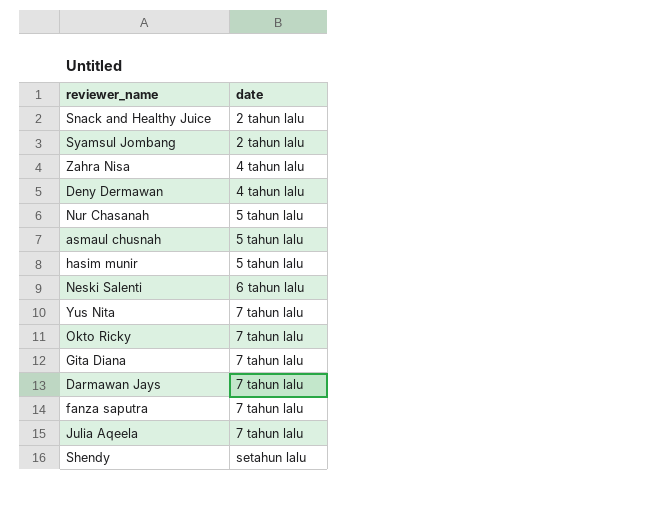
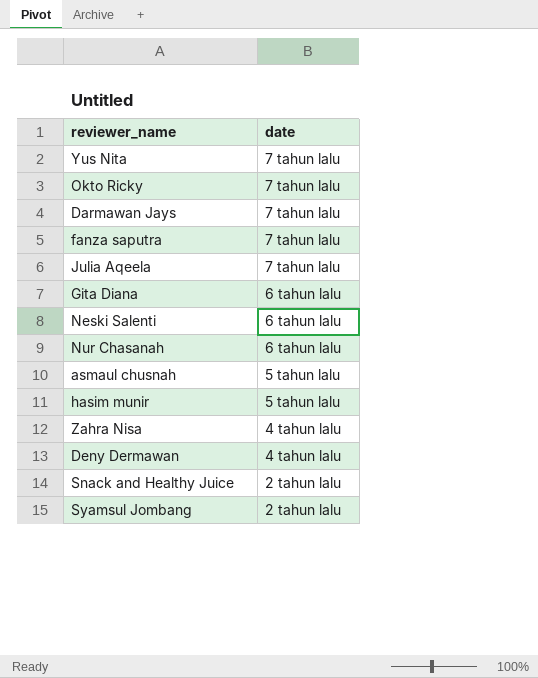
row order: date ascending -> date descending
row Shendy: setahun lalu -> none
Gita Diana | date: 7 tahun lalu -> 6 tahun lalu
Nur Chasanah | date: 5 tahun lalu -> 6 tahun lalu

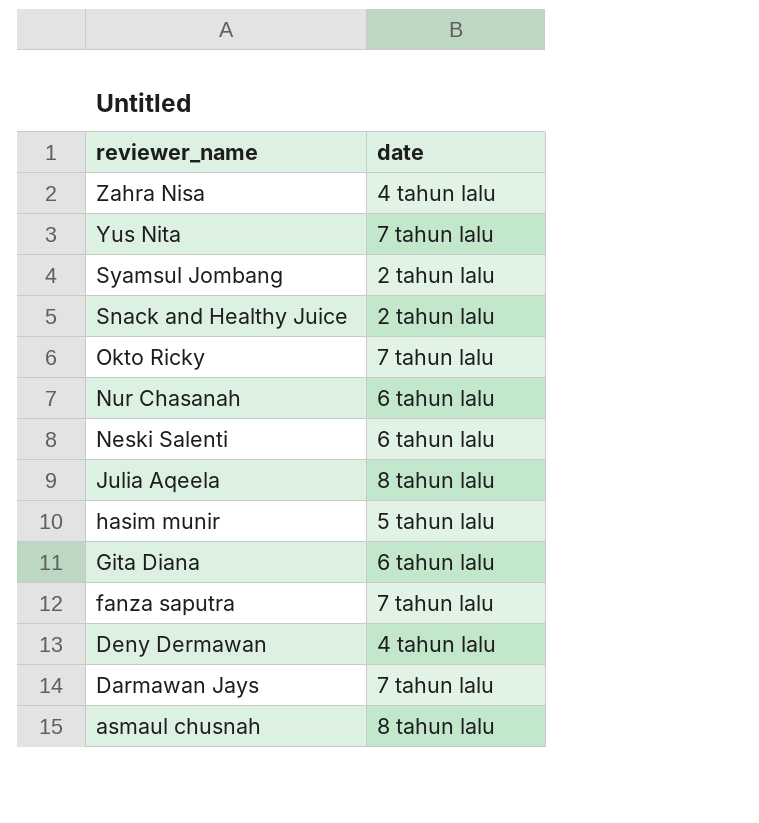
row order: date descending -> reviewer_name descending
Julia Aqeela | date: 7 tahun lalu -> 8 tahun lalu
asmaul chusnah | date: 5 tahun lalu -> 8 tahun lalu

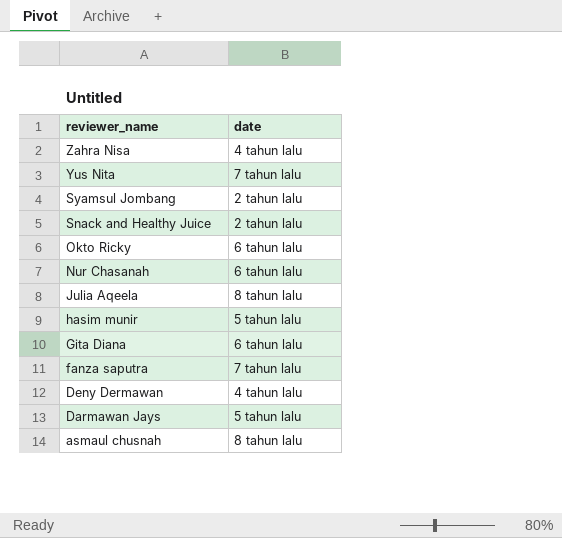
row Neski Salenti: 6 tahun lalu -> none
Okto Ricky | date: 7 tahun lalu -> 6 tahun lalu
Darmawan Jays | date: 7 tahun lalu -> 5 tahun lalu

